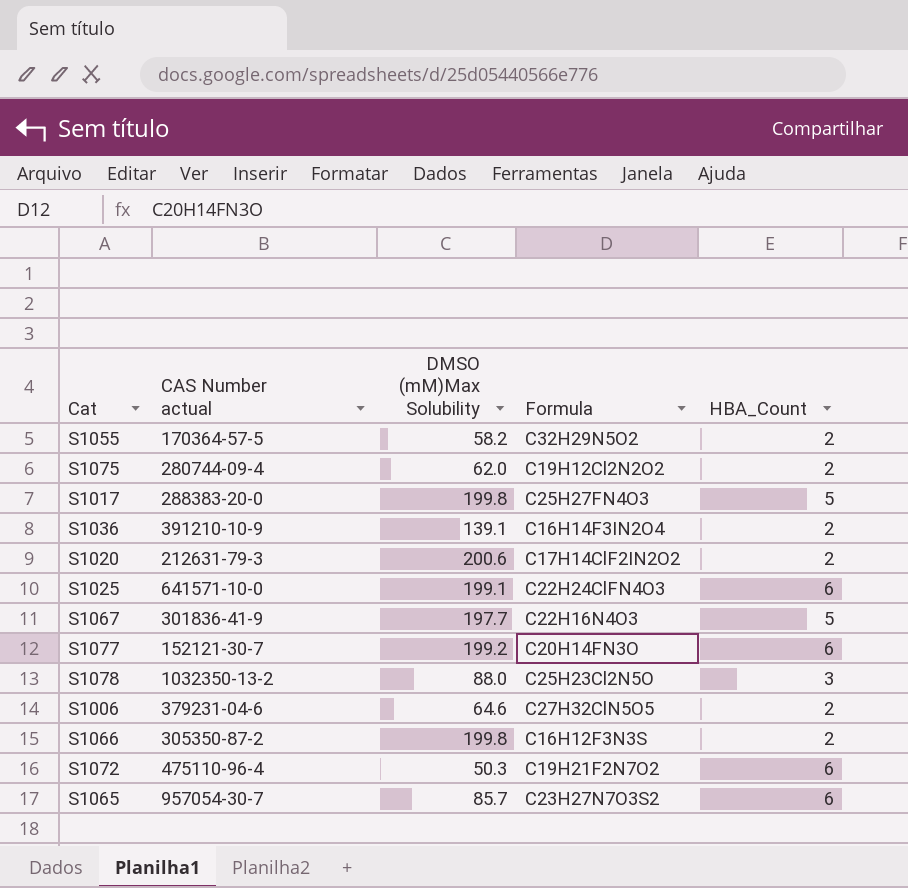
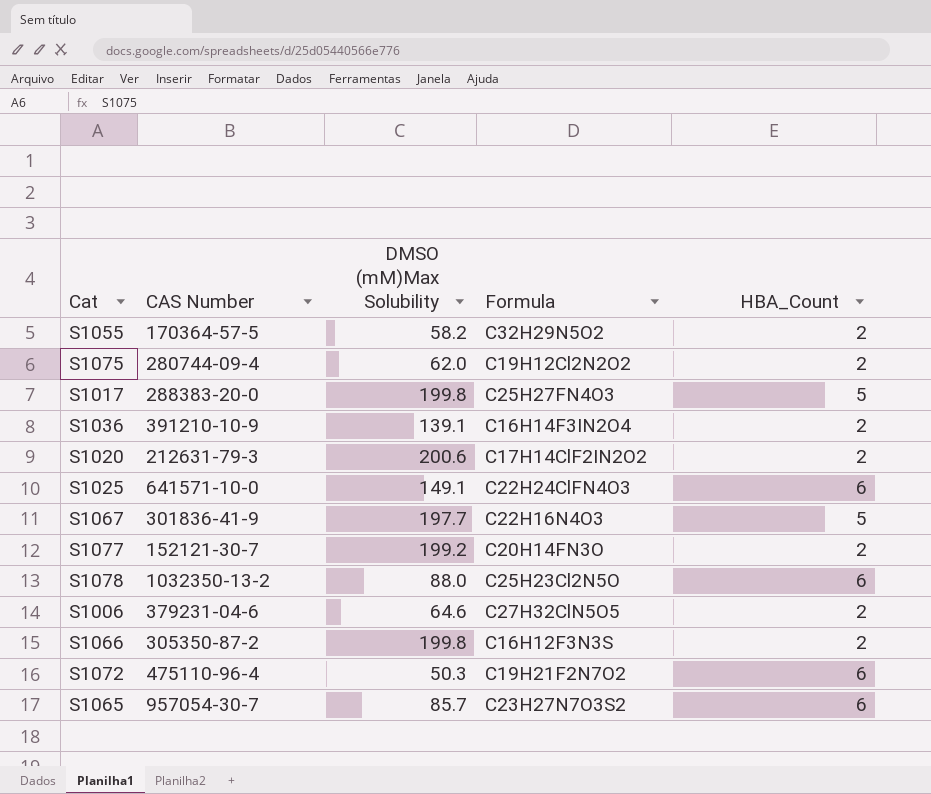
column name: CAS Number actual -> CAS Number
S1025 | DMSO (mM)Max Solubility: 199.1 -> 149.1
S1077 | HBA_Count: 6 -> 2
S1078 | HBA_Count: 3 -> 6

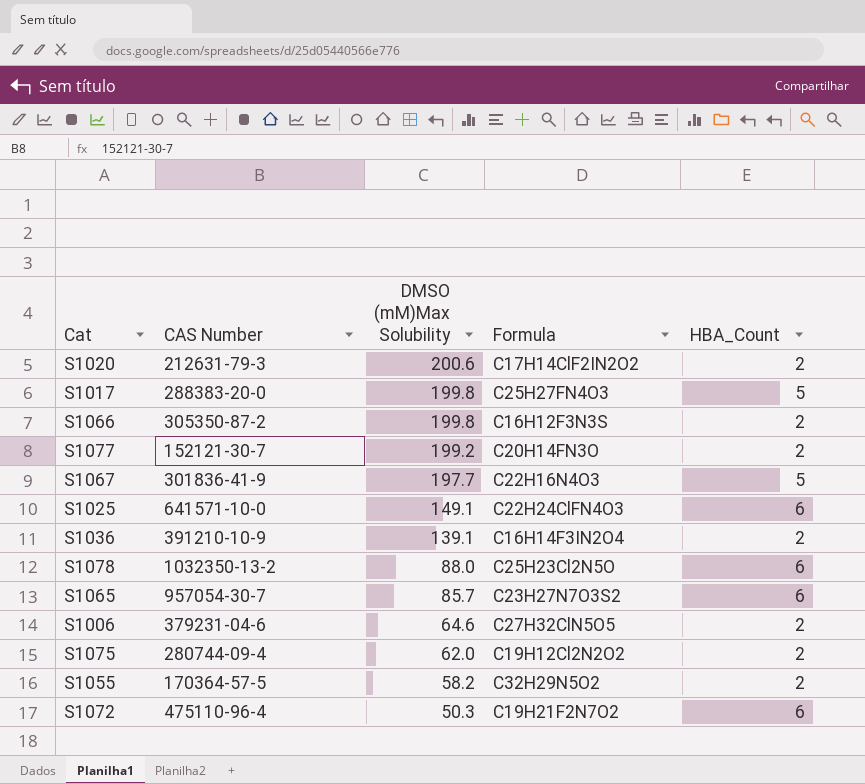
row order: none -> DMSO (mM)Max Solubility descending

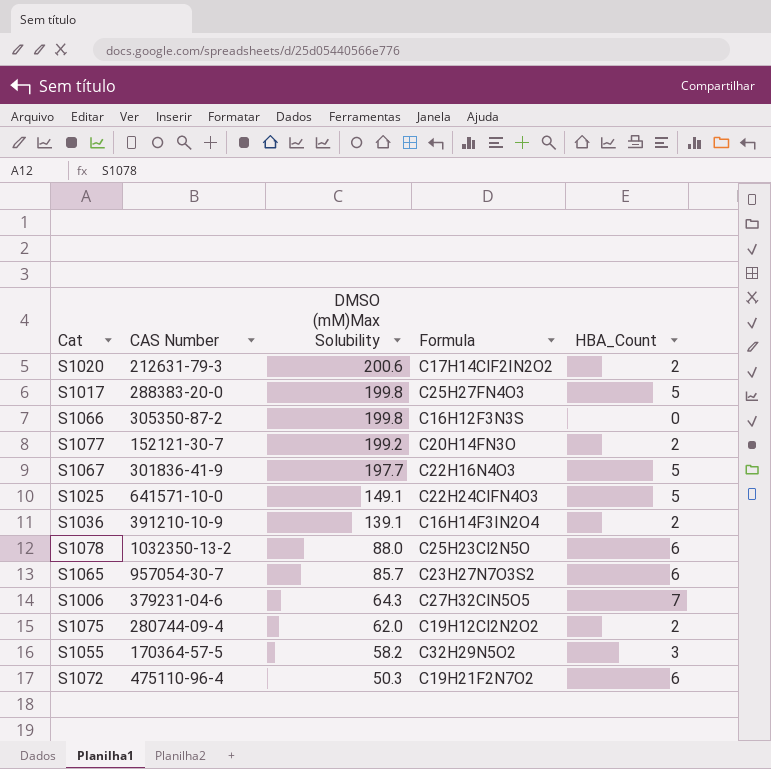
S1066 | HBA_Count: 2 -> 0
S1025 | HBA_Count: 6 -> 5
S1006 | DMSO (mM)Max Solubility: 64.6 -> 64.3
S1006 | HBA_Count: 2 -> 7
S1055 | HBA_Count: 2 -> 3

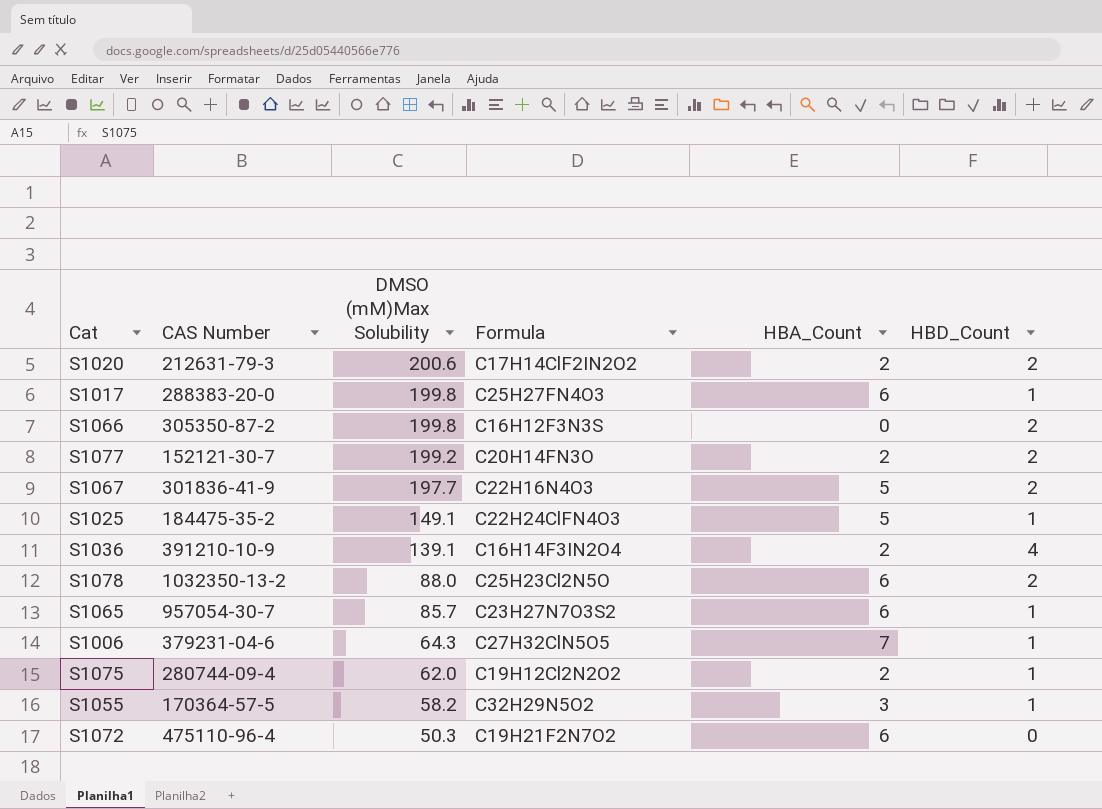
column HBD_Count | position: none -> 6
S1017 | HBA_Count: 5 -> 6
S1025 | CAS Number: 641571-10-0 -> 184475-35-2

